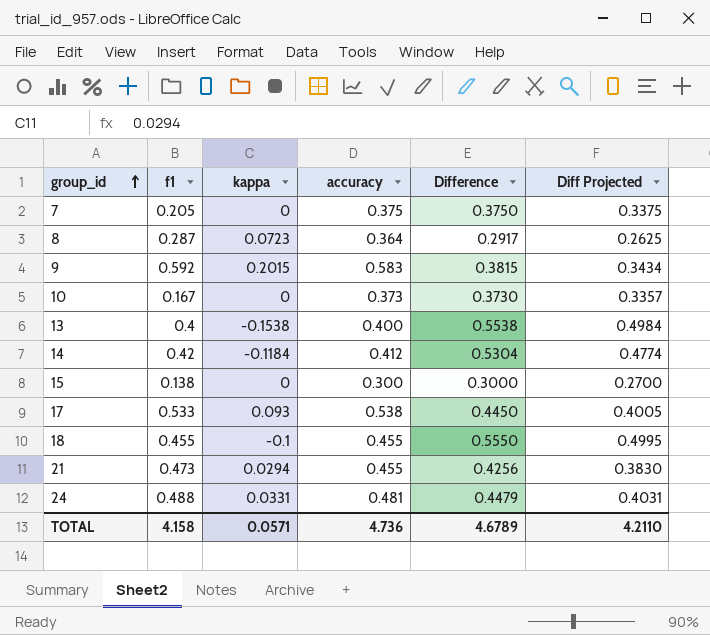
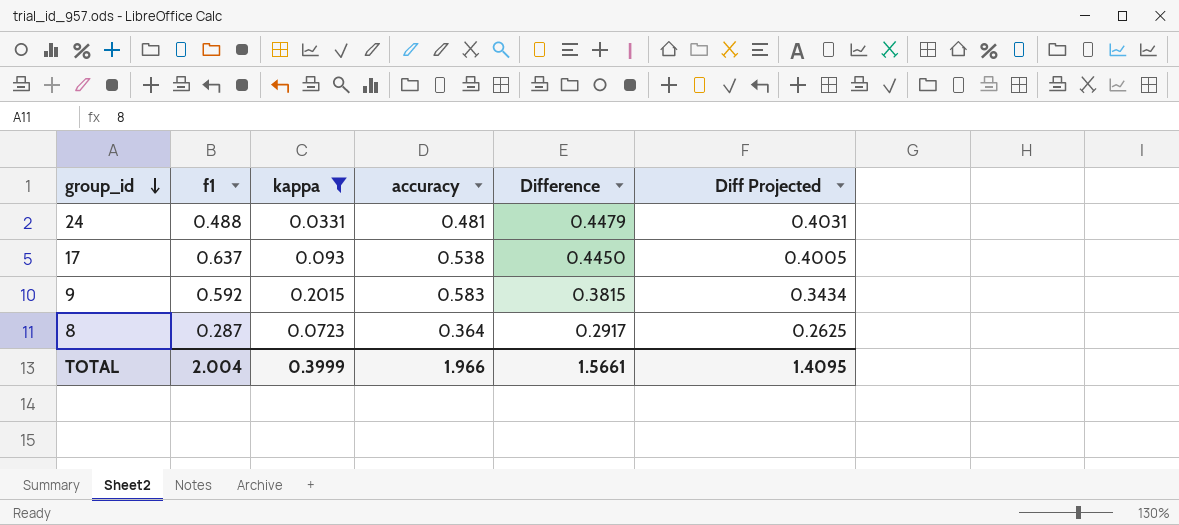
filter: none -> kappa >= 0.0331
row order: group_id ascending -> group_id descending
17 | f1: 0.533 -> 0.637
TOTAL | f1: 4.158 -> 2.004
TOTAL | kappa: 0.0571 -> 0.3999
TOTAL | accuracy: 4.736 -> 1.966
TOTAL | Difference: 4.6789 -> 1.5661
TOTAL | Diff Projected: 4.2110 -> 1.4095

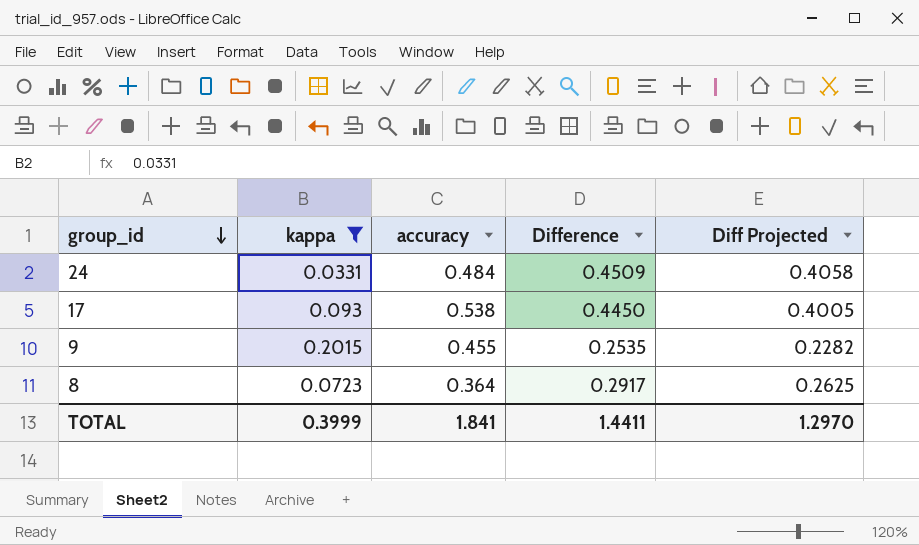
column f1 | position: 2 -> none
24 | accuracy: 0.481 -> 0.484
24 | Difference: 0.4479 -> 0.4509
24 | Diff Projected: 0.4031 -> 0.4058
9 | accuracy: 0.583 -> 0.455
9 | Difference: 0.3815 -> 0.2535
9 | Diff Projected: 0.3434 -> 0.2282
TOTAL | accuracy: 1.966 -> 1.841
TOTAL | Difference: 1.5661 -> 1.4411
TOTAL | Diff Projected: 1.4095 -> 1.2970

